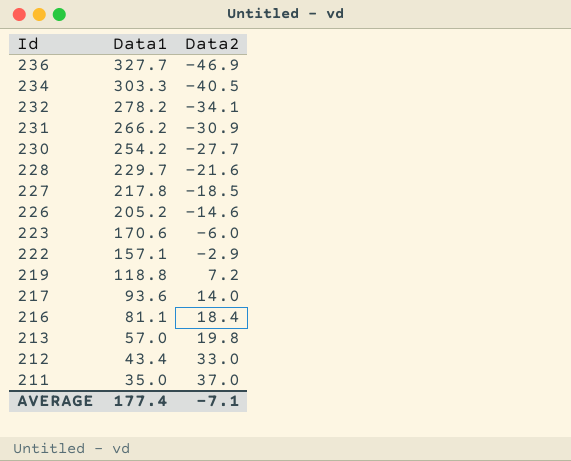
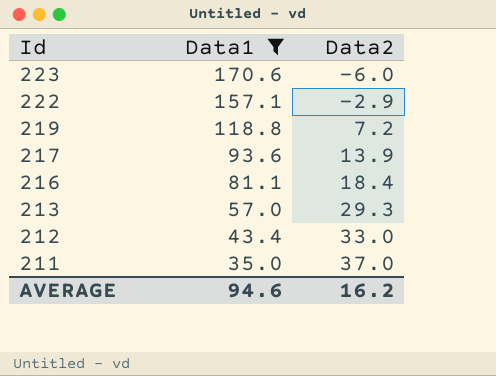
filter: none -> Data1 <= 170.6
217 | Data2: 14.0 -> 13.9
213 | Data2: 19.8 -> 29.3
AVERAGE | Data1: 177.4 -> 94.6
AVERAGE | Data2: -7.1 -> 16.2

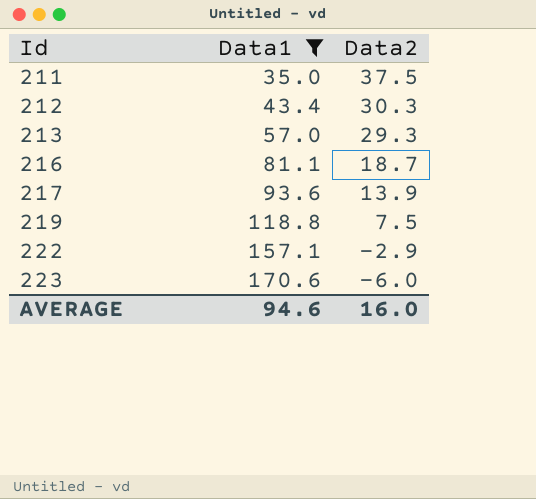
row order: Id descending -> Id ascending
211 | Data2: 37.0 -> 37.5
212 | Data2: 33.0 -> 30.3
216 | Data2: 18.4 -> 18.7
219 | Data2: 7.2 -> 7.5
AVERAGE | Data2: 16.2 -> 16.0

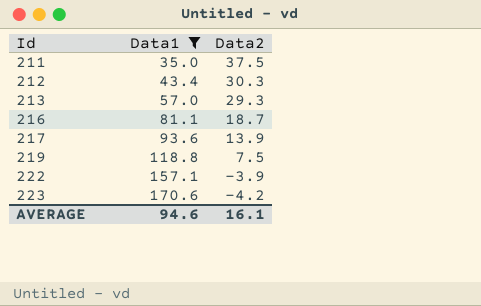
222 | Data2: -2.9 -> -3.9
223 | Data2: -6.0 -> -4.2
AVERAGE | Data2: 16.0 -> 16.1

